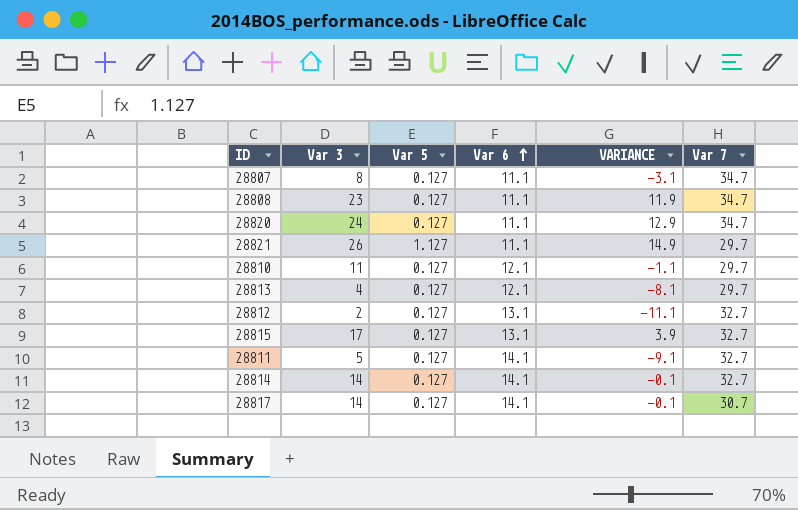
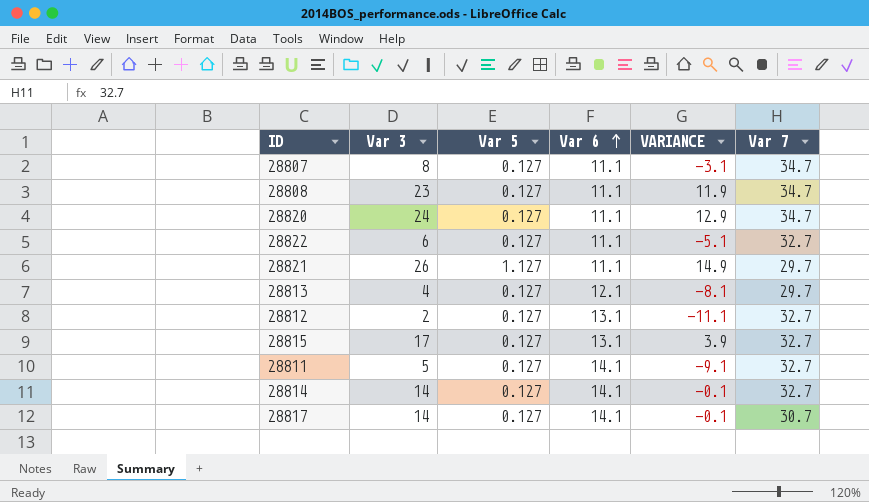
row 28810: 11 | 0.127 | 12.1 | -1.1 | 29.7 -> none
row 28822: none -> 6 | 0.127 | 11.1 | -5.1 | 32.7

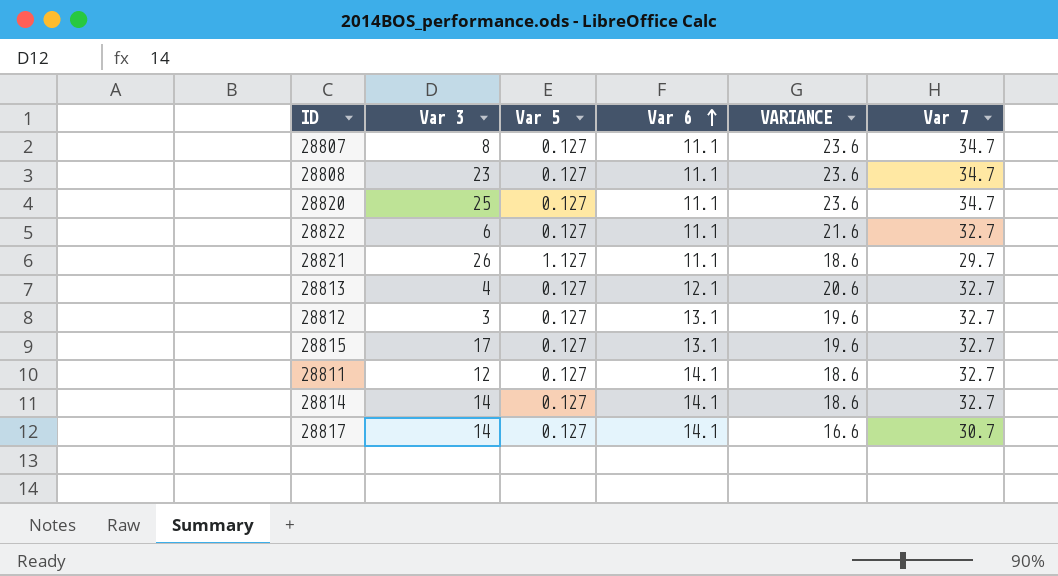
column VARIANCE | formula: [Var 3] - [Var 6] -> [Var 7] - [Var 6]
28820 | Var 3: 24 -> 25
28813 | Var 7: 29.7 -> 32.7
28812 | Var 3: 2 -> 3
28811 | Var 3: 5 -> 12

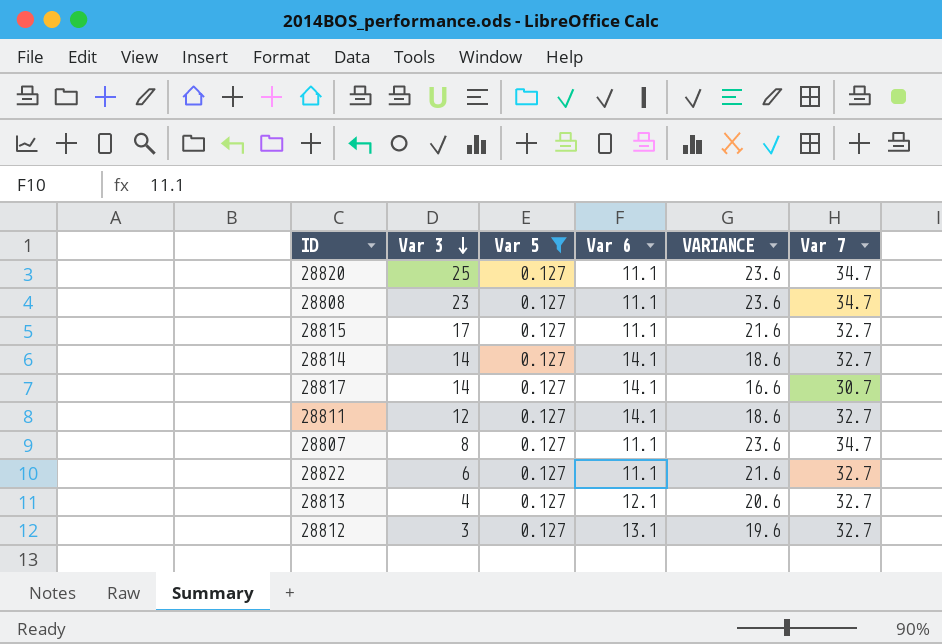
filter: none -> Var 5 = 0.127
row order: Var 6 ascending -> Var 3 descending
28815 | Var 6: 13.1 -> 11.1
28815 | VARIANCE: 19.6 -> 21.6

